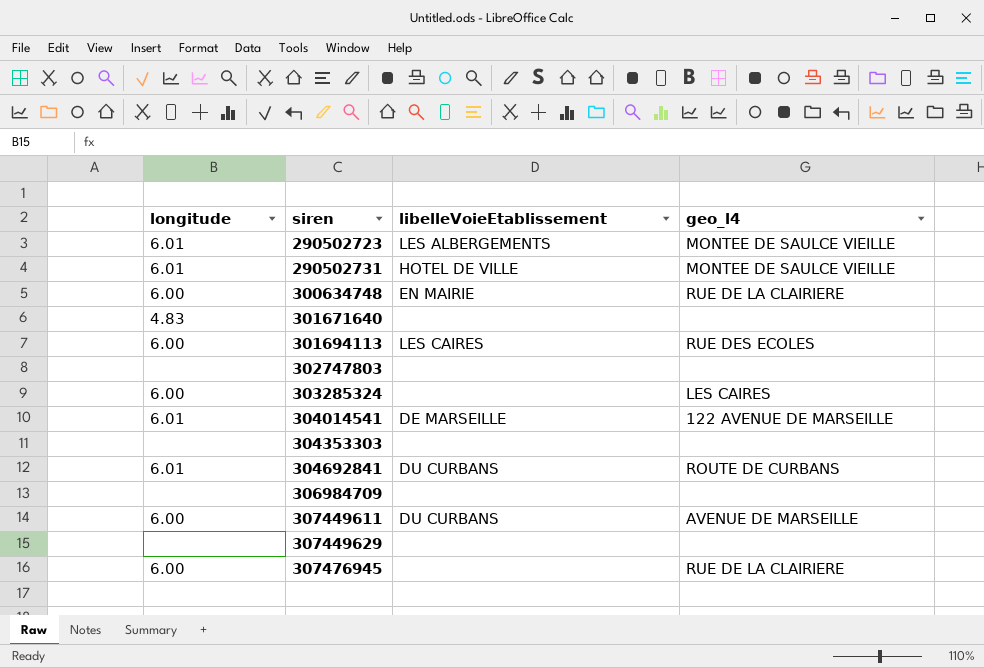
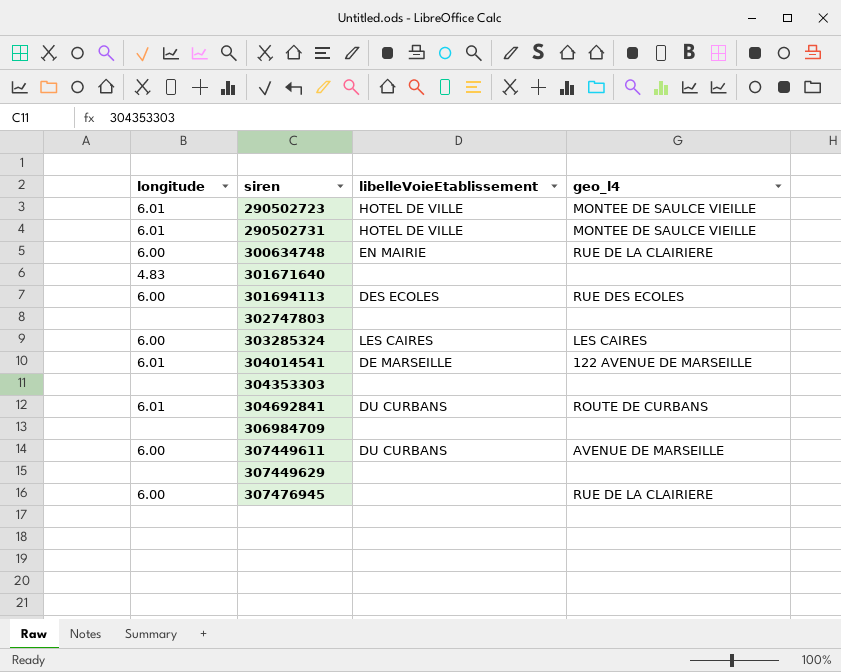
290502723 | libelleVoieEtablissement: LES ALBERGEMENTS -> HOTEL DE VILLE
301694113 | libelleVoieEtablissement: LES CAIRES -> DES ECOLES
303285324 | libelleVoieEtablissement: none -> LES CAIRES

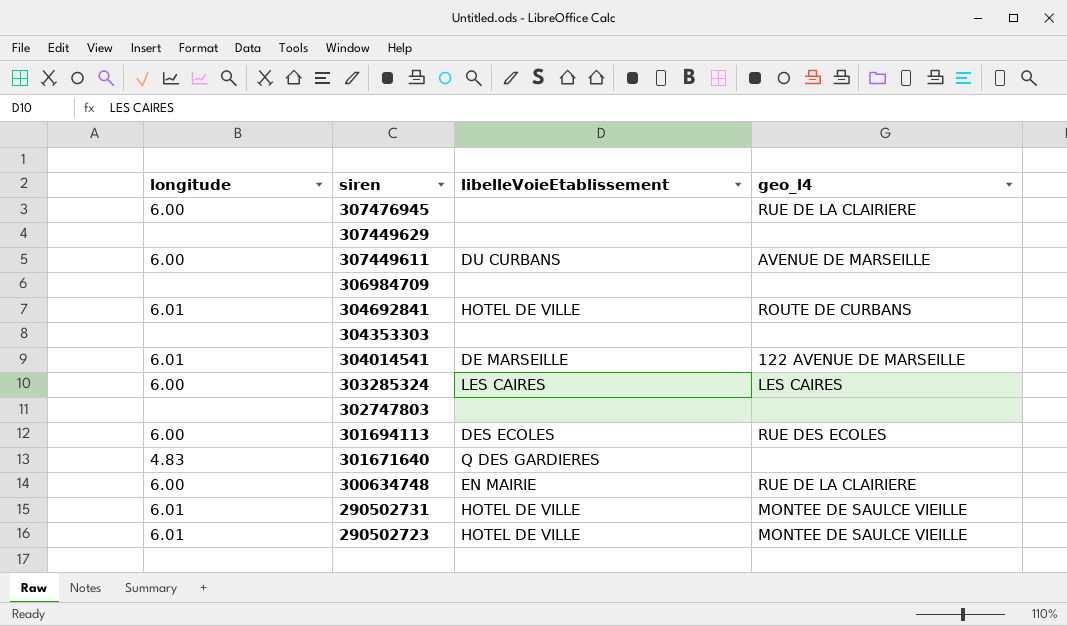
row order: siren ascending -> siren descending
304692841 | libelleVoieEtablissement: DU CURBANS -> HOTEL DE VILLE
301671640 | libelleVoieEtablissement: none -> Q DES GARDIERES

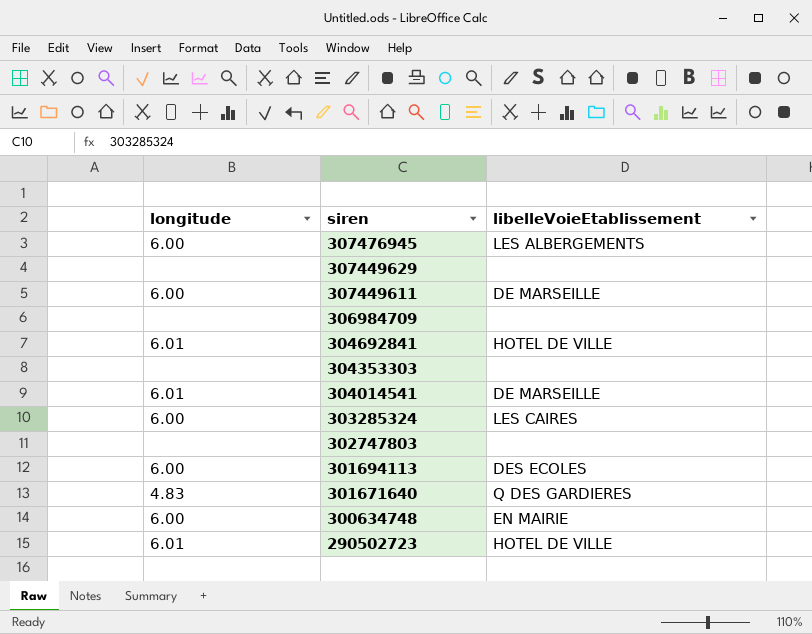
column geo_l4 | position: 4 -> none
row 290502731: 6.01 | HOTEL DE VILLE | MONTEE DE SAULCE VIEILLE -> none
307476945 | libelleVoieEtablissement: none -> LES ALBERGEMENTS
307449611 | libelleVoieEtablissement: DU CURBANS -> DE MARSEILLE

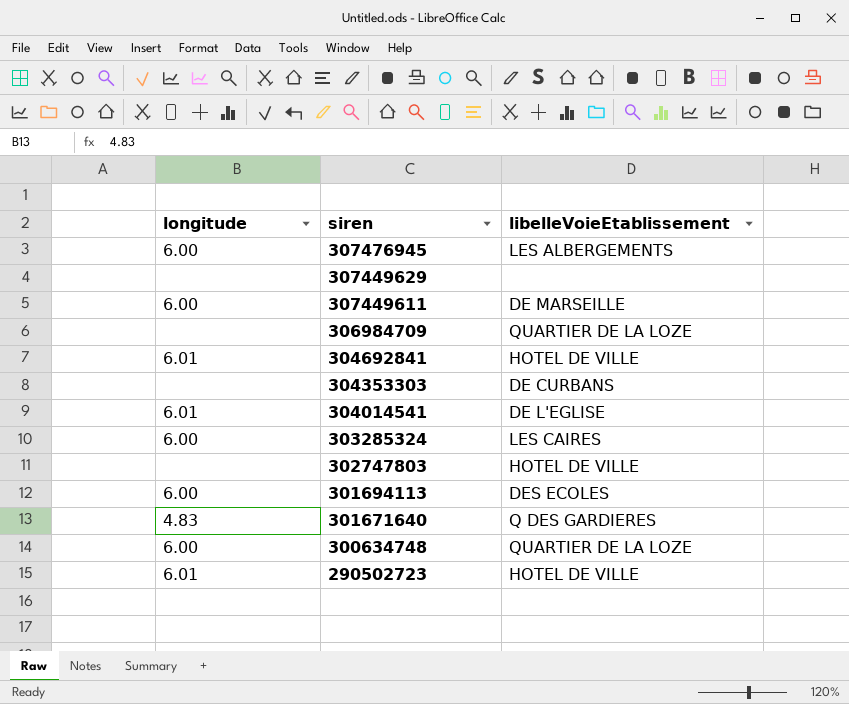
306984709 | libelleVoieEtablissement: none -> QUARTIER DE LA LOZE
304353303 | libelleVoieEtablissement: none -> DE CURBANS
304014541 | libelleVoieEtablissement: DE MARSEILLE -> DE L'EGLISE
302747803 | libelleVoieEtablissement: none -> HOTEL DE VILLE
300634748 | libelleVoieEtablissement: EN MAIRIE -> QUARTIER DE LA LOZE

